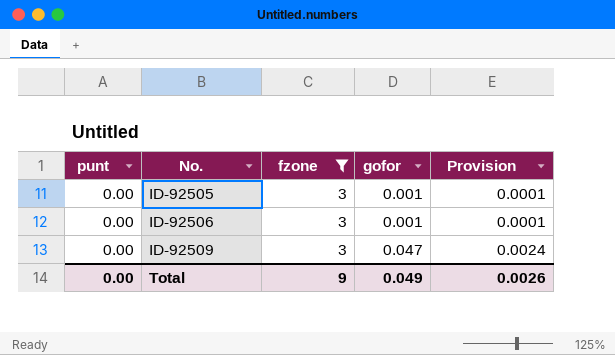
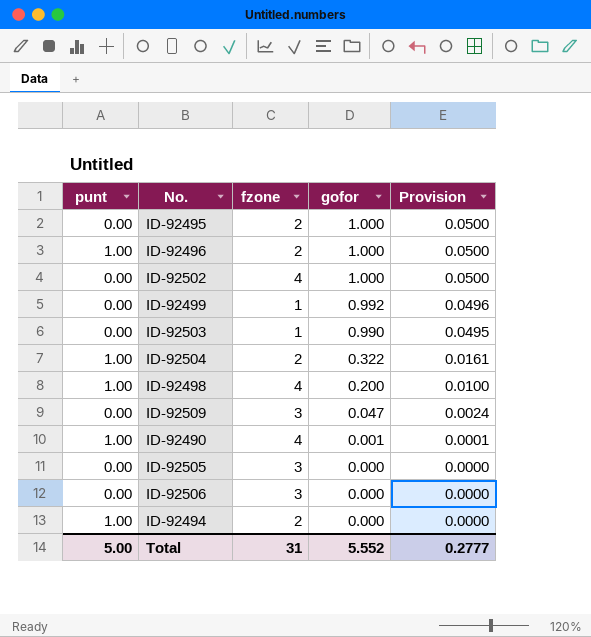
filter: fzone = 3 -> none
row order: No. ascending -> gofor descending
ID-92505 | gofor: 0.001 -> 0.000
ID-92505 | Provision: 0.0001 -> 0.0000
ID-92506 | gofor: 0.001 -> 0.000
ID-92506 | Provision: 0.0001 -> 0.0000
Total | punt: 0.00 -> 5.00
Total | fzone: 9 -> 31
Total | gofor: 0.049 -> 5.552
Total | Provision: 0.0026 -> 0.2777

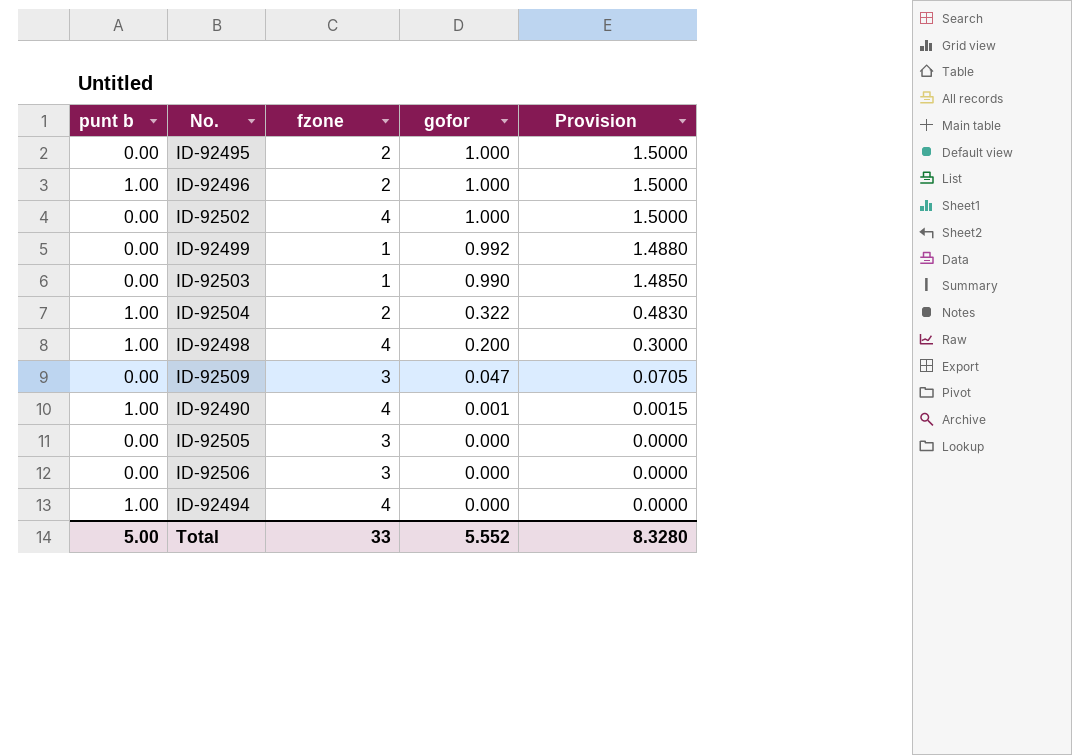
column name: punt -> punt b
column Provision | formula: [gofor] * 0.05 -> [gofor] * 1.5
ID-92494 | fzone: 2 -> 4
Total | fzone: 31 -> 33
Total | Provision: 0.2777 -> 8.3280

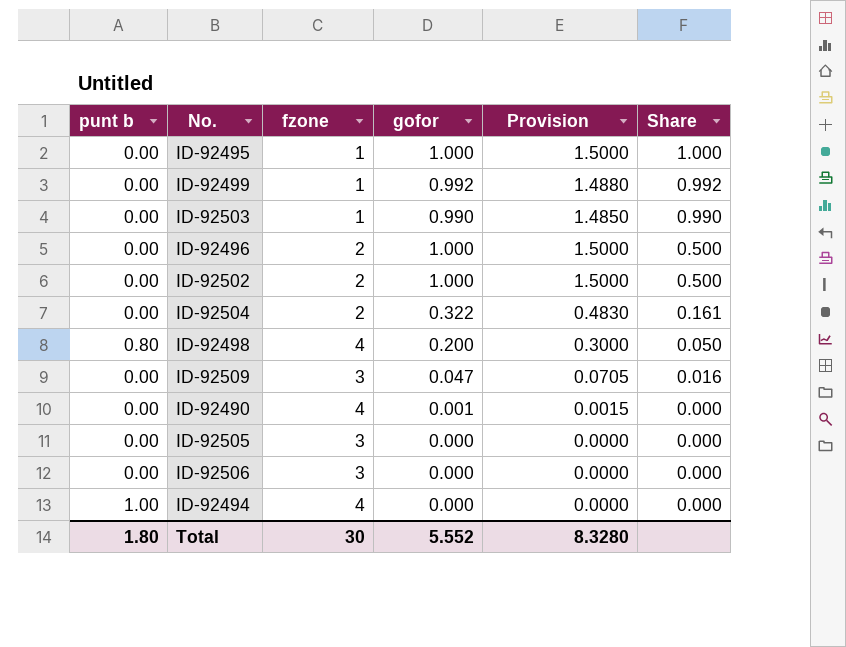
row order: gofor descending -> Share descending
column Share | formula: none -> [gofor] / [fzone]
ID-92495 | fzone: 2 -> 1
ID-92496 | punt b: 1.00 -> 0.00
ID-92502 | fzone: 4 -> 2
ID-92504 | punt b: 1.00 -> 0.00
ID-92498 | punt b: 1.00 -> 0.80
ID-92490 | punt b: 1.00 -> 0.00
Total | punt b: 5.00 -> 1.80
Total | fzone: 33 -> 30

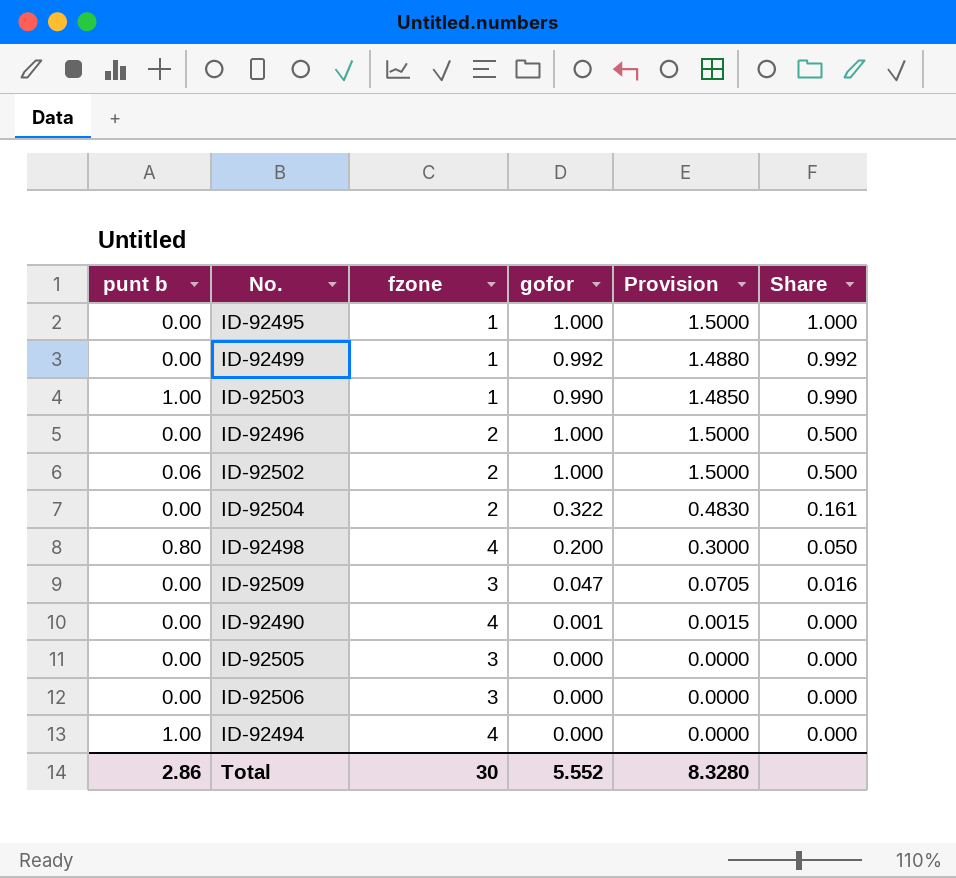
ID-92503 | punt b: 0.00 -> 1.00
ID-92502 | punt b: 0.00 -> 0.06
Total | punt b: 1.80 -> 2.86

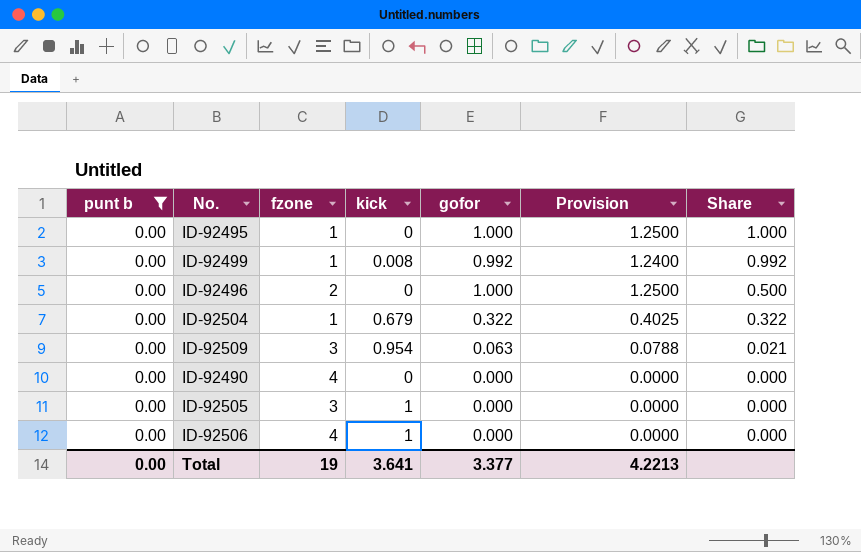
filter: none -> punt b = 0.00
column kick | position: none -> 4
column Provision | formula: [gofor] * 1.5 -> [gofor] * 1.25
ID-92504 | fzone: 2 -> 1
ID-92504 | Share: 0.161 -> 0.322
ID-92509 | gofor: 0.047 -> 0.063
ID-92509 | Share: 0.016 -> 0.021
ID-92490 | gofor: 0.001 -> 0.000
ID-92506 | fzone: 3 -> 4
Total | punt b: 2.86 -> 0.00
Total | fzone: 30 -> 19
Total | gofor: 5.552 -> 3.377
Total | Provision: 8.3280 -> 4.2213

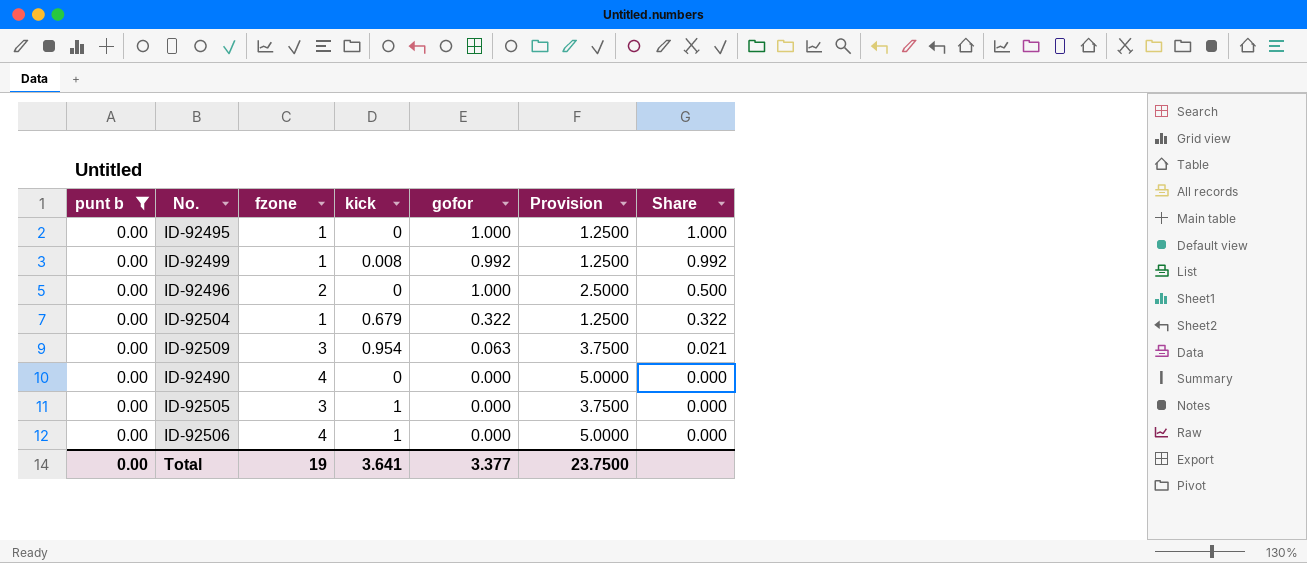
column Provision | formula: [gofor] * 1.25 -> [fzone] * 1.25
Total | Provision: 4.2213 -> 23.7500

